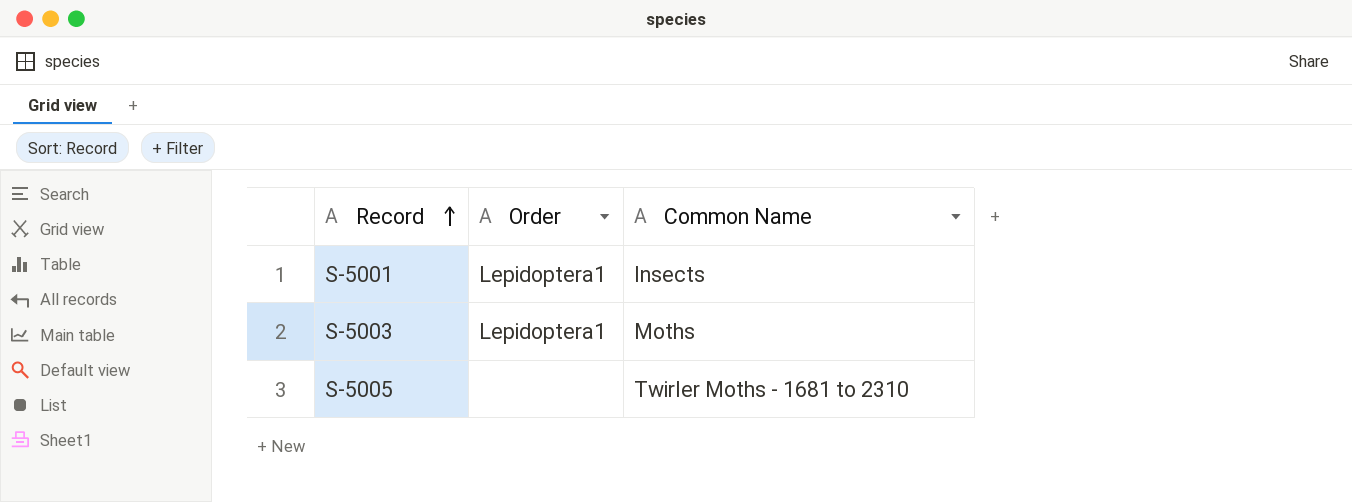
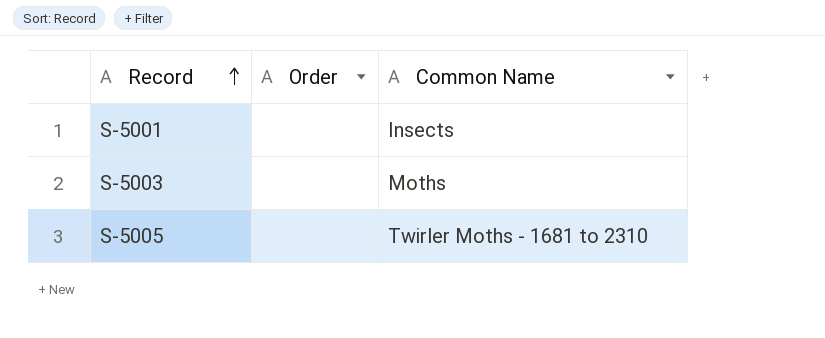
S-5001 | Order: Lepidoptera1 -> none
S-5003 | Order: Lepidoptera1 -> none

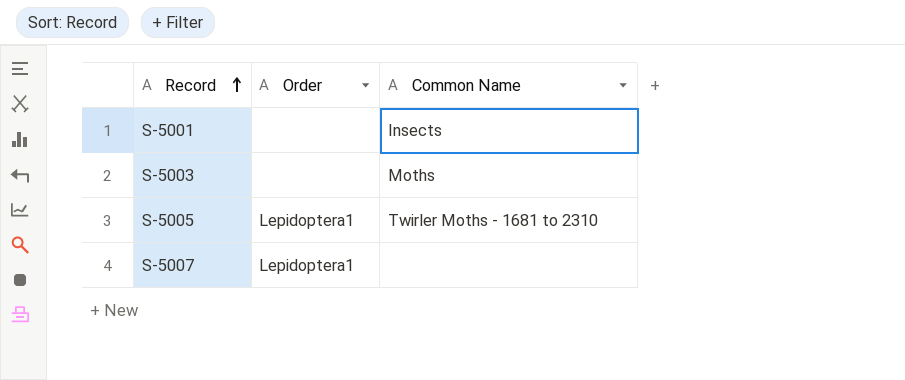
S-5005 | Order: none -> Lepidoptera1
row S-5007: none -> Lepidoptera1 | none

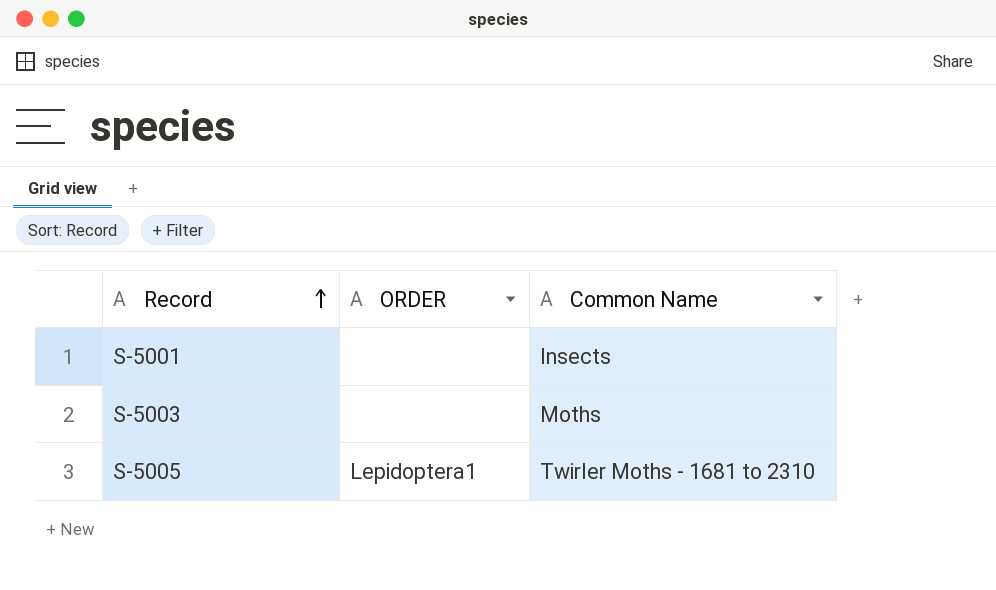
column name: Order -> ORDER
row S-5007: Lepidoptera1 | none -> none

